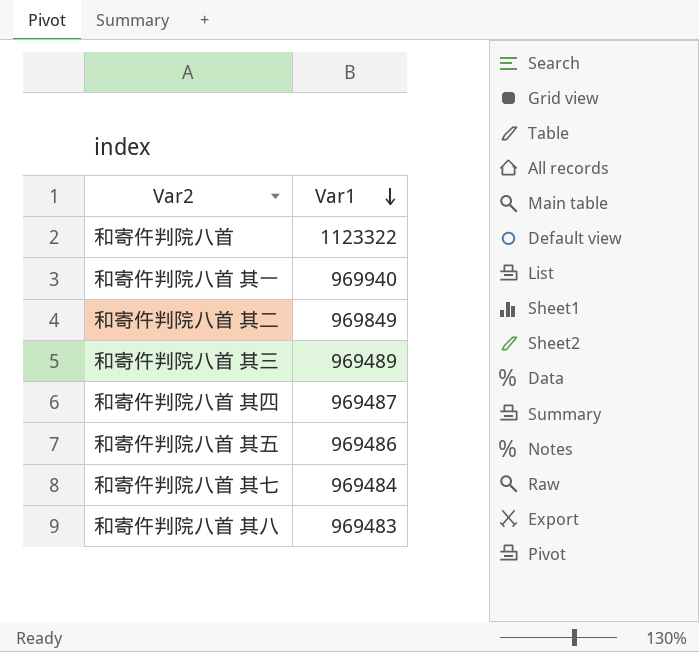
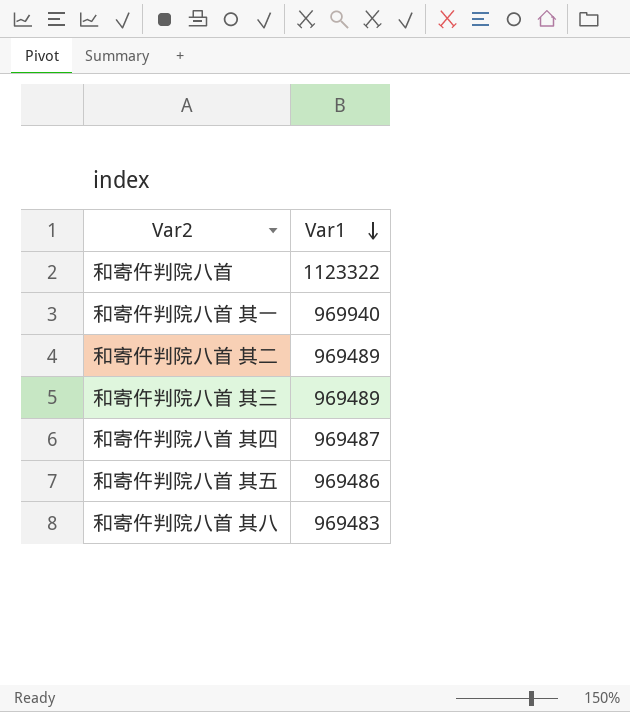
row 和寄仵判院八首 其七: 969484 -> none
和寄仵判院八首 其二 | Var1: 969849 -> 969489

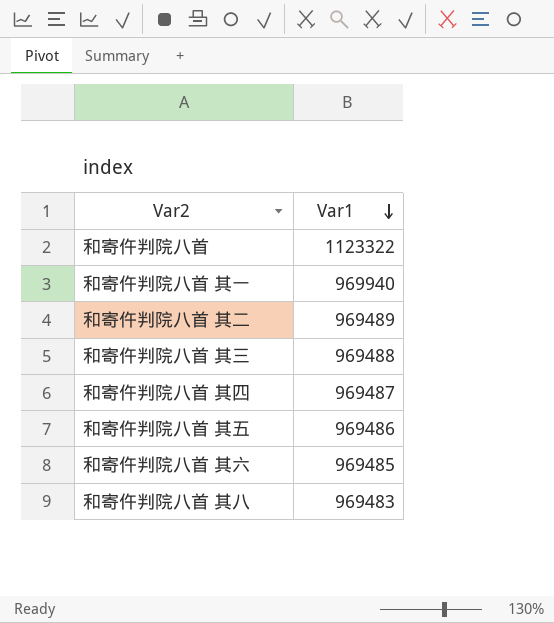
和寄仵判院八首 其三 | Var1: 969489 -> 969488
row 和寄仵判院八首 其六: none -> 969485

